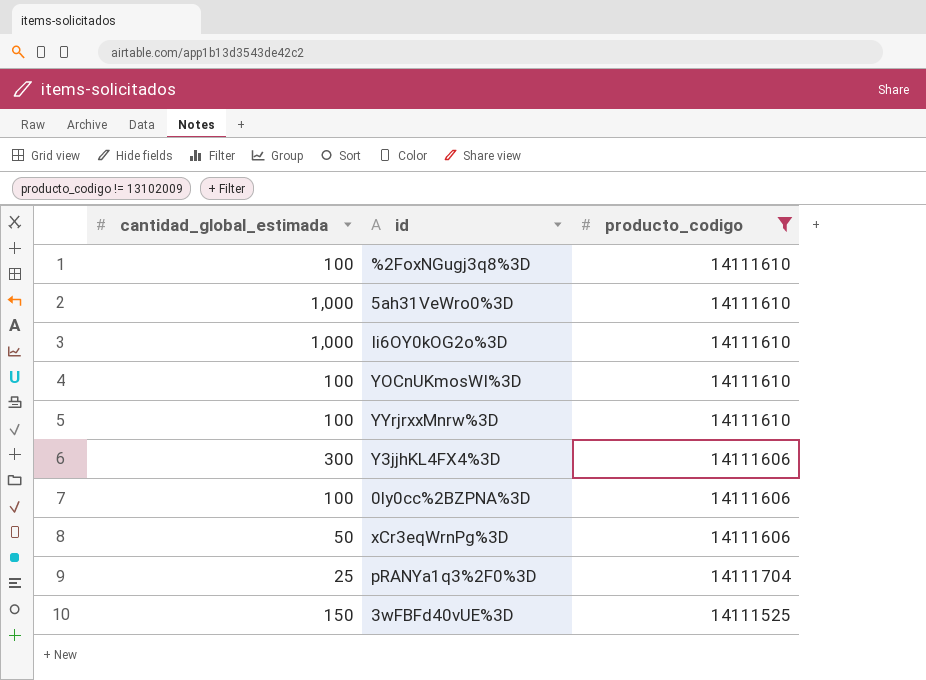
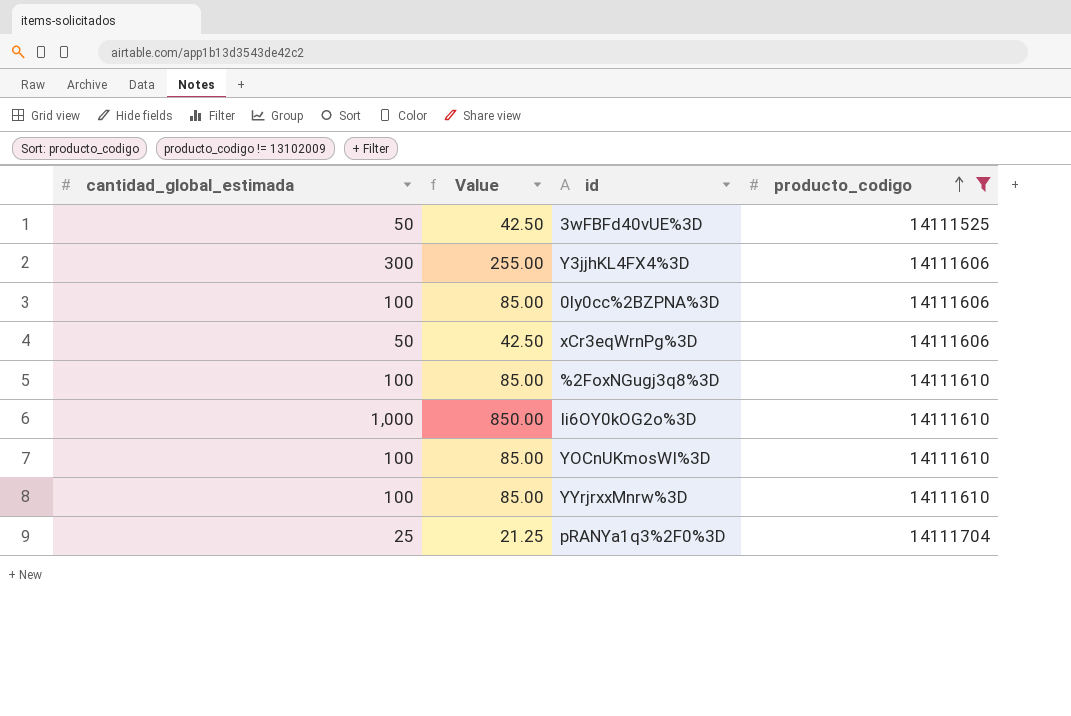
row order: none -> producto_codigo ascending
column Value | formula: none -> [cantidad_global_estimada] * 0.85
row 5ah31VeWro0%3D: 1,000 | 14111610 -> none
3wFBFd40vUE%3D | cantidad_global_estimada: 150 -> 50

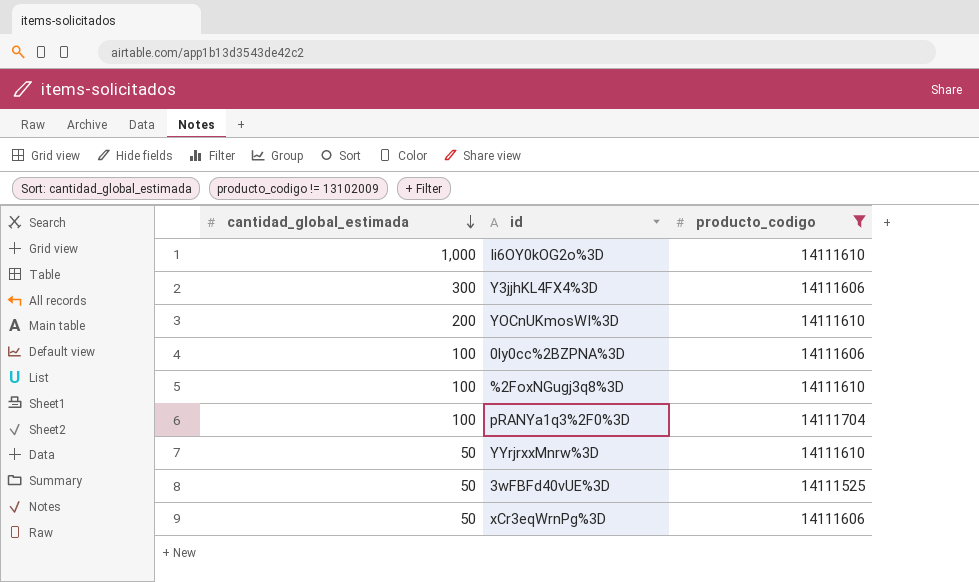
row order: producto_codigo ascending -> cantidad_global_estimada descending
column Value | formula: [cantidad_global_estimada] * 0.85 -> none
YOCnUKmosWI%3D | cantidad_global_estimada: 100 -> 200
pRANYa1q3%2F0%3D | cantidad_global_estimada: 25 -> 100
YYrjrxxMnrw%3D | cantidad_global_estimada: 100 -> 50

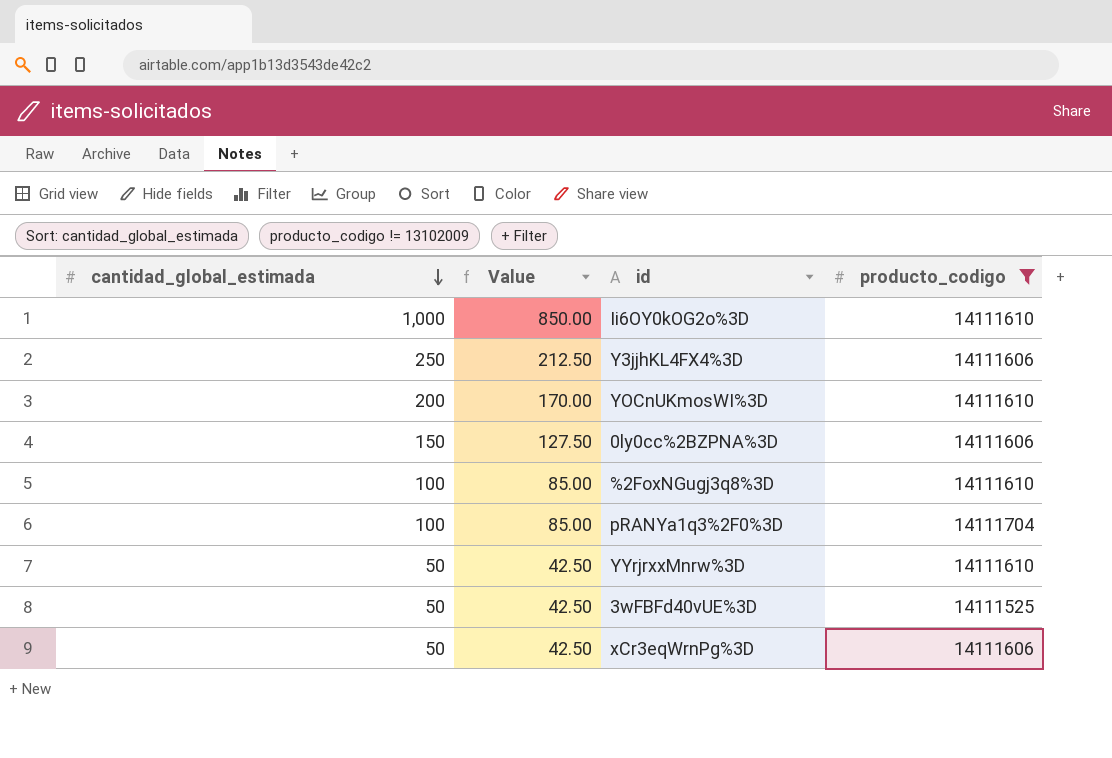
column Value | formula: none -> [cantidad_global_estimada] * 0.85
Y3jjhKL4FX4%3D | cantidad_global_estimada: 300 -> 250
0ly0cc%2BZPNA%3D | cantidad_global_estimada: 100 -> 150

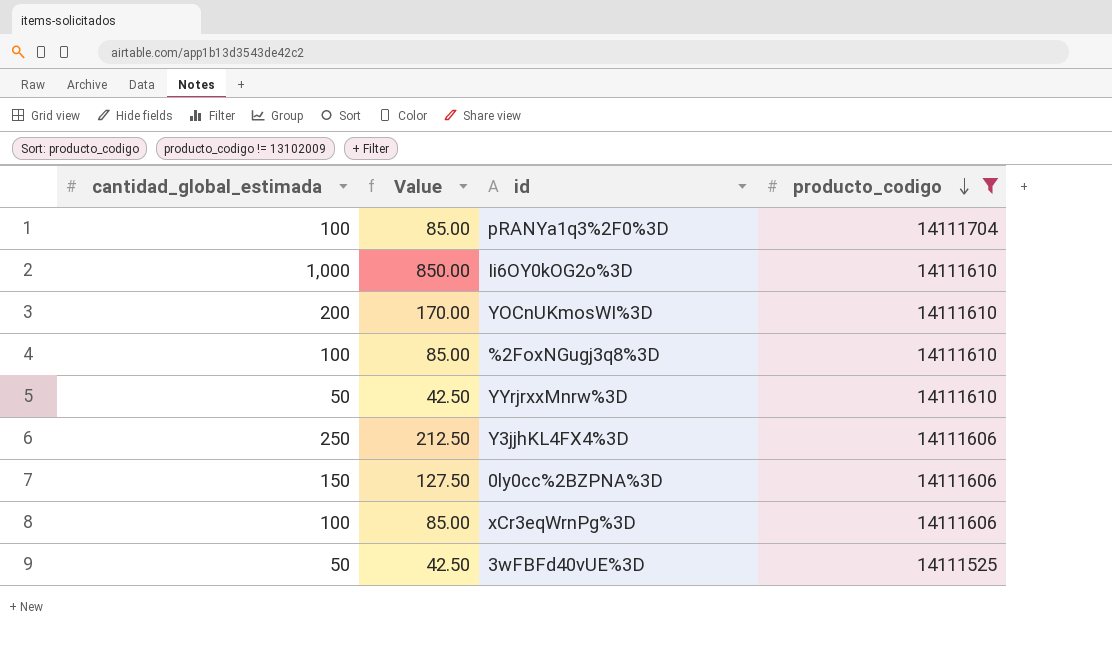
row order: cantidad_global_estimada descending -> producto_codigo descending
xCr3eqWrnPg%3D | cantidad_global_estimada: 50 -> 100
xCr3eqWrnPg%3D | Value: 42.50 -> 85.00

